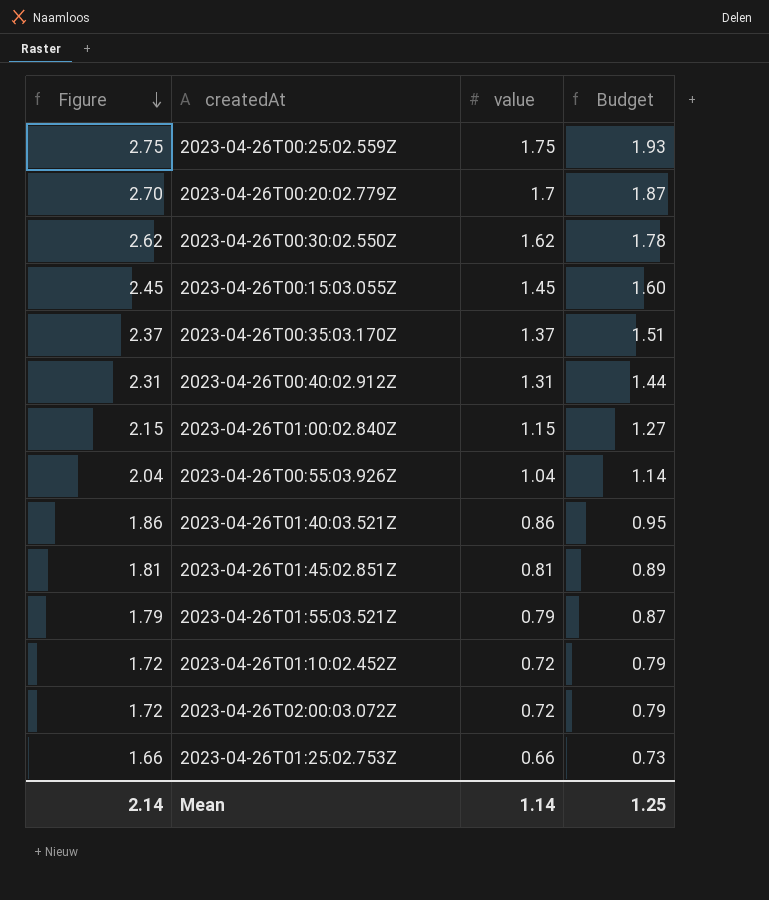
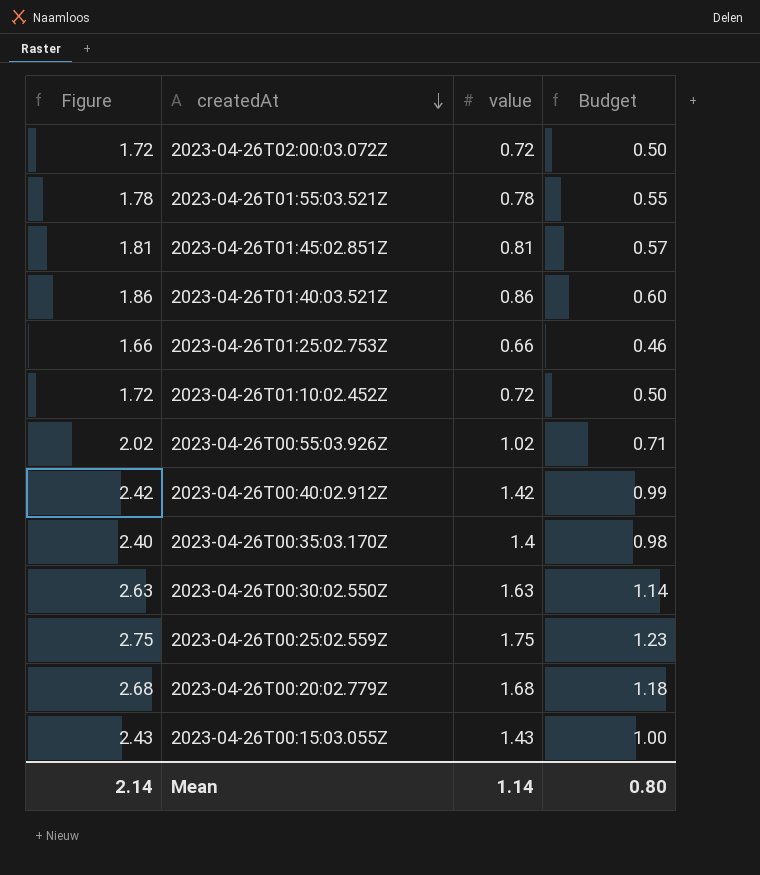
row order: Figure descending -> createdAt descending
column Budget | formula: [value] * 1.1 -> [value] * 0.7
row 2023-04-26T01:00:02.840Z: 2.15 | 1.15 | 1.27 -> none
2023-04-26T01:55:03.521Z | Figure: 1.79 -> 1.78
2023-04-26T01:55:03.521Z | value: 0.79 -> 0.78
2023-04-26T00:55:03.926Z | Figure: 2.04 -> 2.02
2023-04-26T00:55:03.926Z | value: 1.04 -> 1.02
2023-04-26T00:40:02.912Z | Figure: 2.31 -> 2.42
2023-04-26T00:40:02.912Z | value: 1.31 -> 1.42
2023-04-26T00:35:03.170Z | Figure: 2.37 -> 2.40
2023-04-26T00:35:03.170Z | value: 1.37 -> 1.4
2023-04-26T00:30:02.550Z | Figure: 2.62 -> 2.63
2023-04-26T00:30:02.550Z | value: 1.62 -> 1.63
2023-04-26T00:20:02.779Z | Figure: 2.70 -> 2.68
2023-04-26T00:20:02.779Z | value: 1.7 -> 1.68
2023-04-26T00:15:03.055Z | Figure: 2.45 -> 2.43
2023-04-26T00:15:03.055Z | value: 1.45 -> 1.43
Mean | Budget: 1.25 -> 0.80

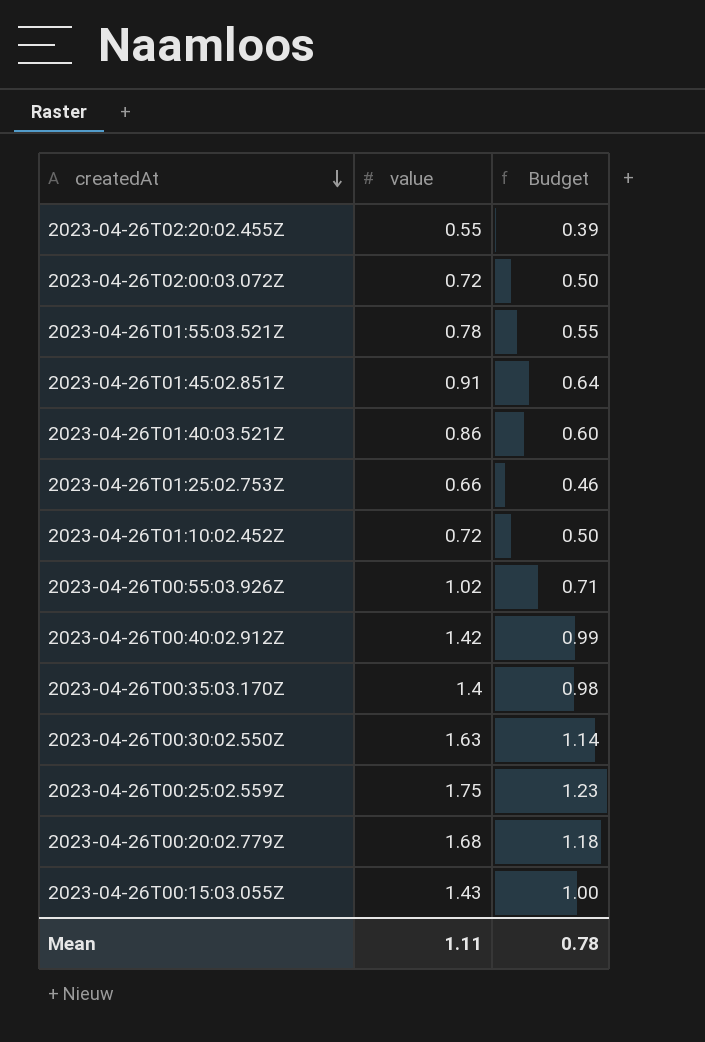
column Figure | formula: [value] + 1 -> none
row 2023-04-26T02:20:02.455Z: none -> 0.55 | 0.39
2023-04-26T01:45:02.851Z | value: 0.81 -> 0.91
2023-04-26T01:45:02.851Z | Budget: 0.57 -> 0.64
Mean | value: 1.14 -> 1.11
Mean | Budget: 0.80 -> 0.78

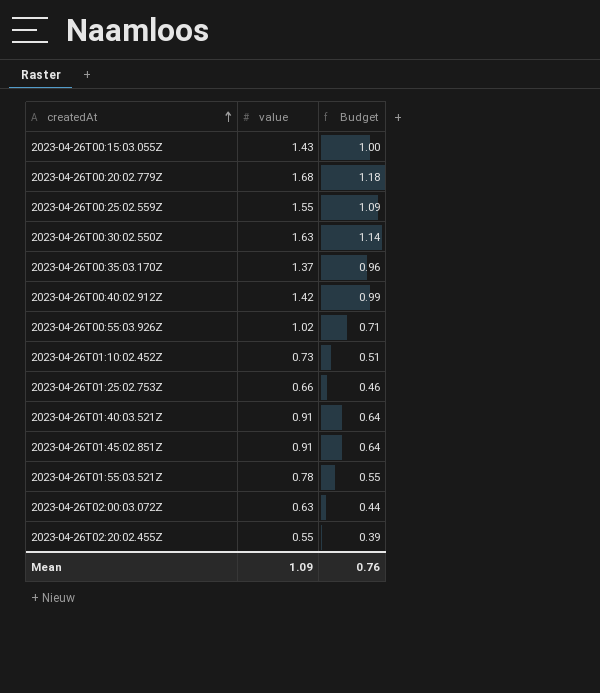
row order: createdAt descending -> createdAt ascending
2023-04-26T00:25:02.559Z | value: 1.75 -> 1.55
2023-04-26T00:25:02.559Z | Budget: 1.23 -> 1.09
2023-04-26T00:35:03.170Z | value: 1.4 -> 1.37
2023-04-26T00:35:03.170Z | Budget: 0.98 -> 0.96
2023-04-26T01:10:02.452Z | value: 0.72 -> 0.73
2023-04-26T01:10:02.452Z | Budget: 0.50 -> 0.51
2023-04-26T01:40:03.521Z | value: 0.86 -> 0.91
2023-04-26T01:40:03.521Z | Budget: 0.60 -> 0.64
2023-04-26T02:00:03.072Z | value: 0.72 -> 0.63
2023-04-26T02:00:03.072Z | Budget: 0.50 -> 0.44
Mean | value: 1.11 -> 1.09
Mean | Budget: 0.78 -> 0.76

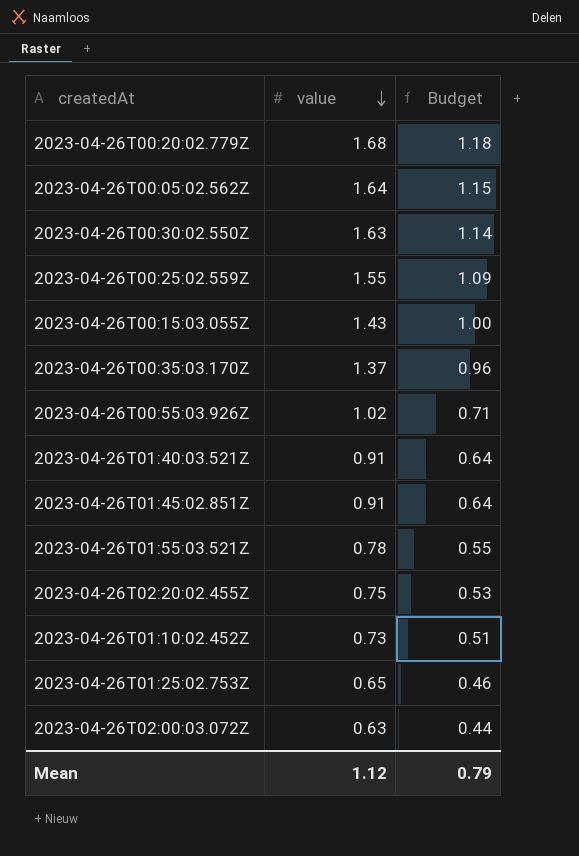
row order: createdAt ascending -> value descending
row 2023-04-26T00:40:02.912Z: 1.42 | 0.99 -> none
row 2023-04-26T00:05:02.562Z: none -> 1.64 | 1.15
2023-04-26T02:20:02.455Z | value: 0.55 -> 0.75
2023-04-26T02:20:02.455Z | Budget: 0.39 -> 0.53
2023-04-26T01:25:02.753Z | value: 0.66 -> 0.65
Mean | value: 1.09 -> 1.12
Mean | Budget: 0.76 -> 0.79

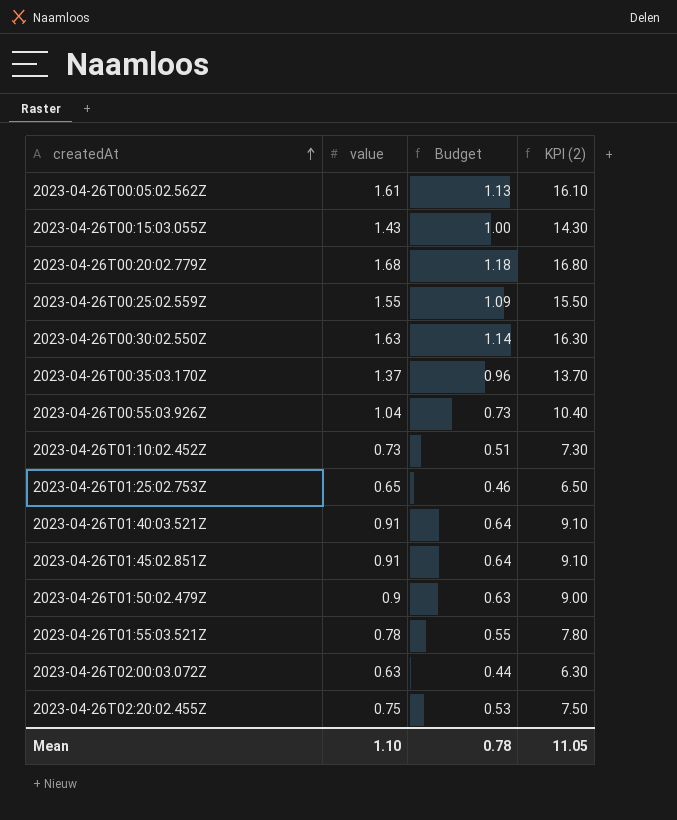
row order: value descending -> createdAt ascending
column KPI (2) | formula: none -> [value] * 10
2023-04-26T00:05:02.562Z | value: 1.64 -> 1.61
2023-04-26T00:05:02.562Z | Budget: 1.15 -> 1.13
2023-04-26T00:55:03.926Z | value: 1.02 -> 1.04
2023-04-26T00:55:03.926Z | Budget: 0.71 -> 0.73
row 2023-04-26T01:50:02.479Z: none -> 0.9 | 0.63 | 9.00
Mean | value: 1.12 -> 1.10
Mean | Budget: 0.79 -> 0.78

